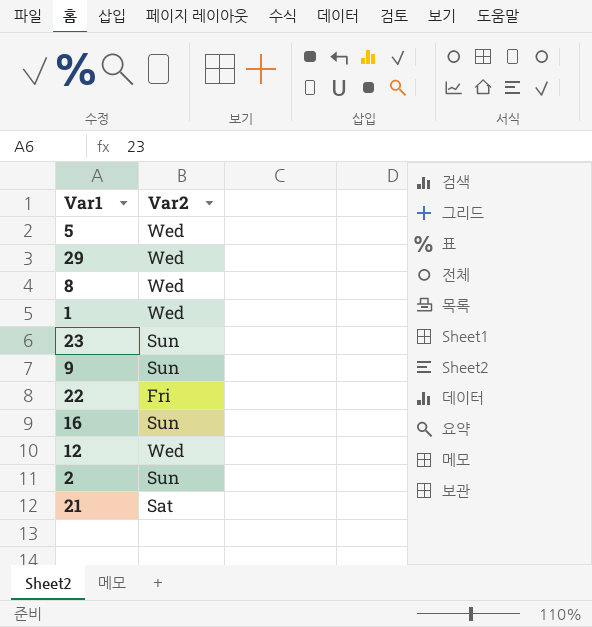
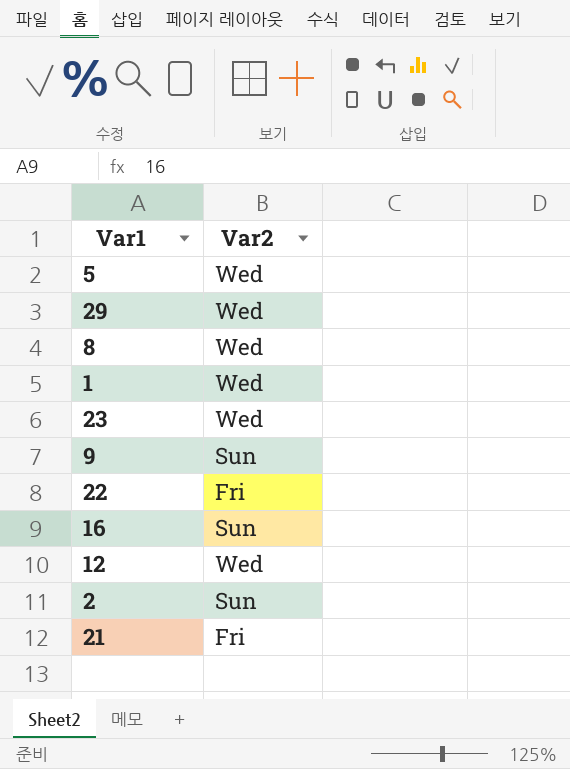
23 | Var2: Sun -> Wed
21 | Var2: Sat -> Fri

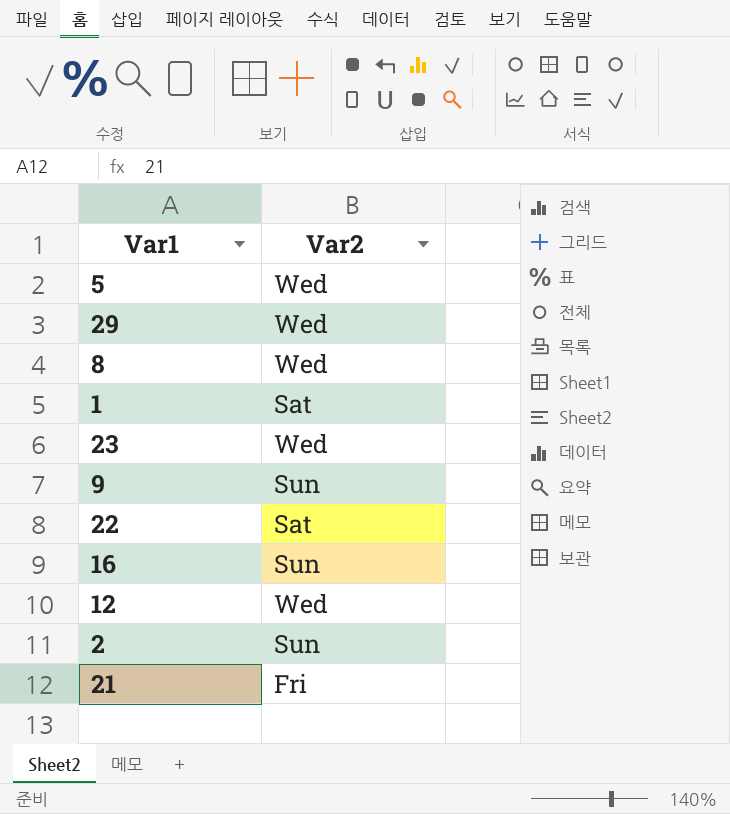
1 | Var2: Wed -> Sat
22 | Var2: Fri -> Sat

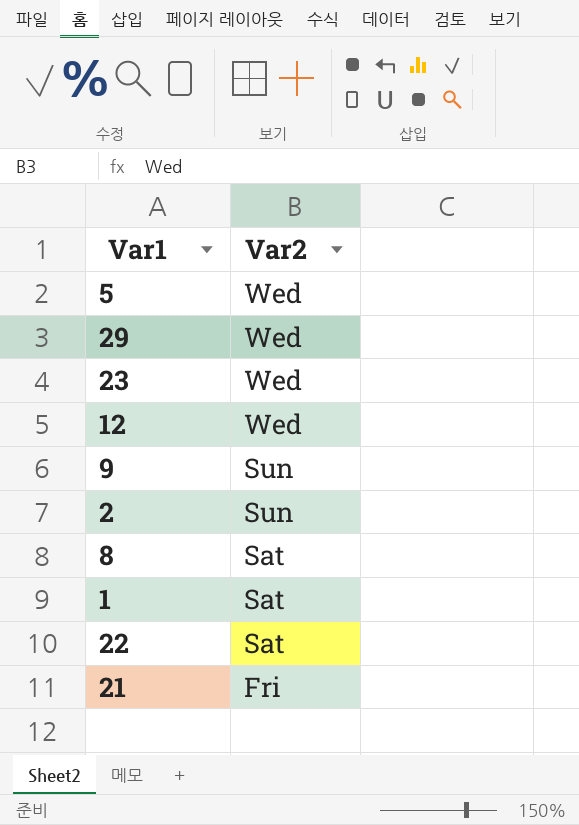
row order: none -> Var2 descending
row 16: Sun -> none
8 | Var2: Wed -> Sat

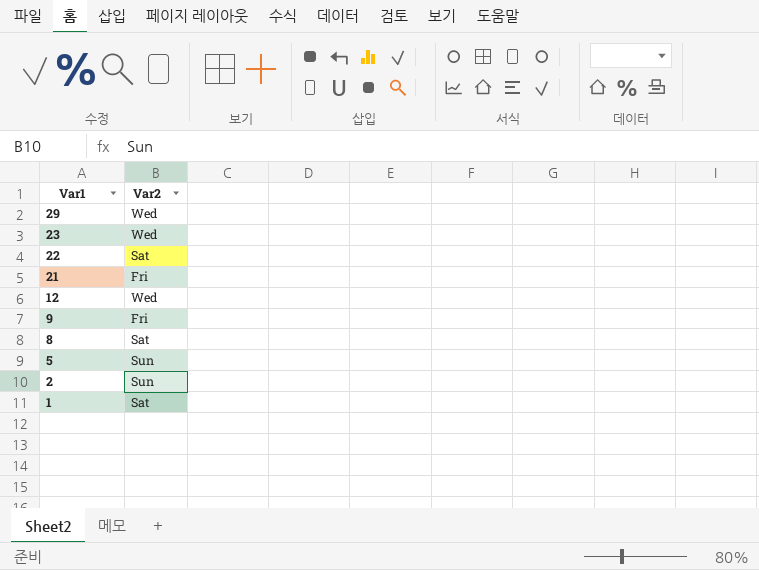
row order: Var2 descending -> Var1 descending
9 | Var2: Sun -> Fri
5 | Var2: Wed -> Sun

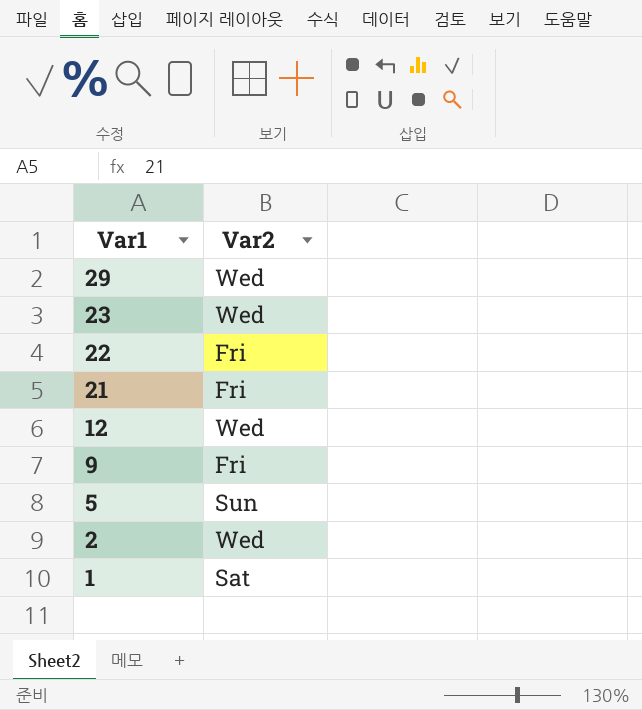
row 8: Sat -> none
22 | Var2: Sat -> Fri
2 | Var2: Sun -> Wed

